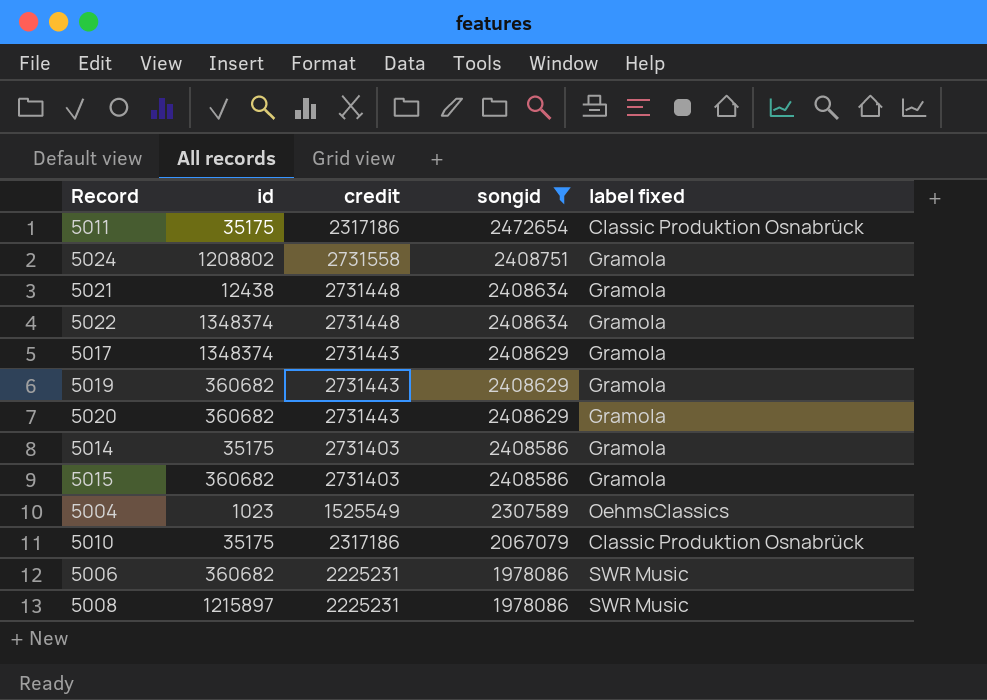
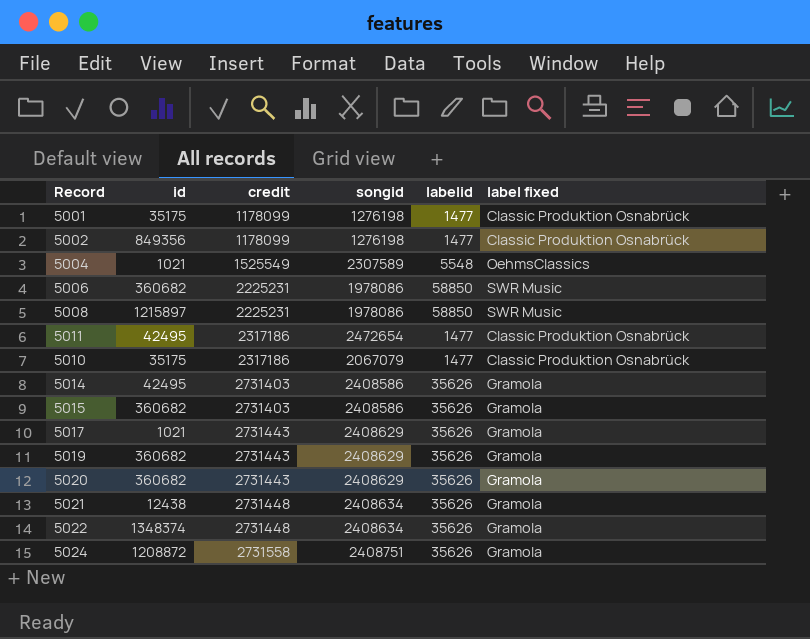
filter: songid != 1276198 -> none
row order: songid descending -> credit ascending
column labelid | position: none -> 5
5004 | id: 1023 -> 1021
5011 | id: 35175 -> 42495
5014 | id: 35175 -> 42495
5017 | id: 1348374 -> 1021
5024 | id: 1208802 -> 1208872

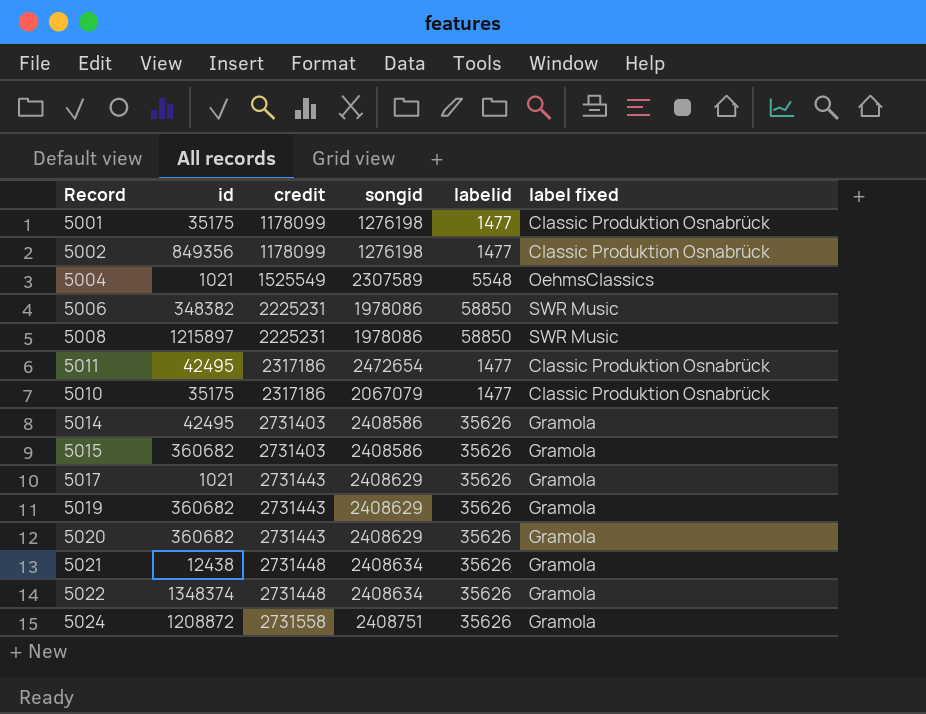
5006 | id: 360682 -> 348382

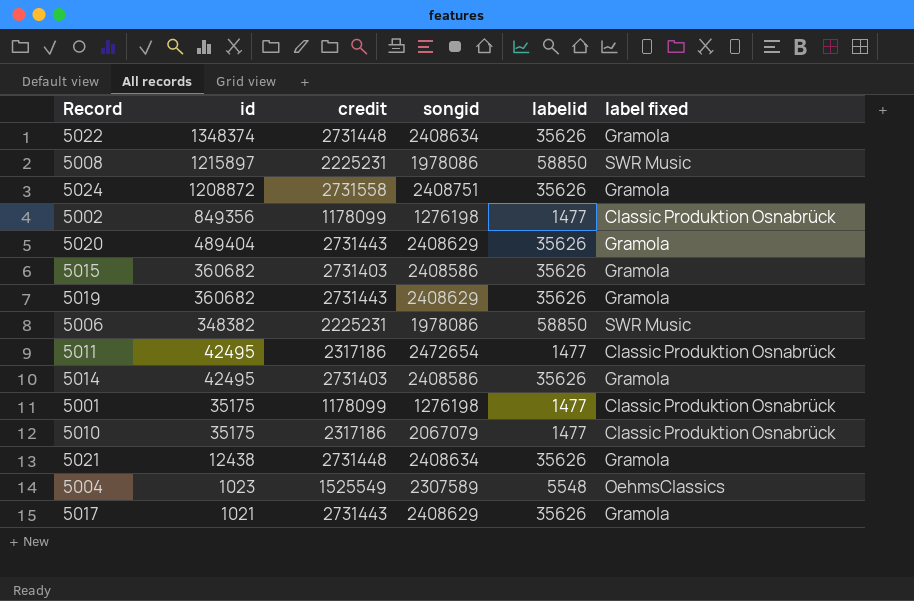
row order: credit ascending -> id descending
5020 | id: 360682 -> 489404
5004 | id: 1021 -> 1023

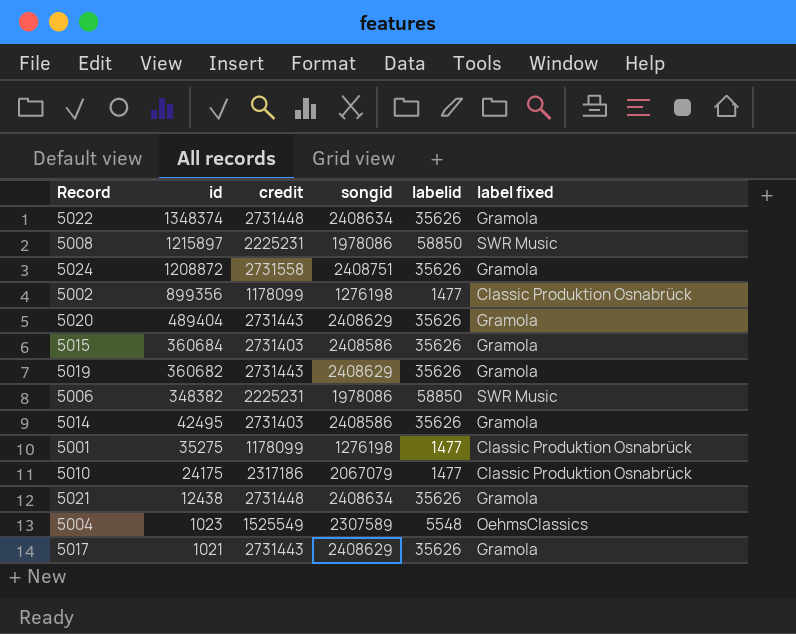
row 5011: 42495 | 2317186 | 2472654 | 1477 | Classic Produktion Osnabrück -> none
5002 | id: 849356 -> 899356
5015 | id: 360682 -> 360684
5001 | id: 35175 -> 35275
5010 | id: 35175 -> 24175

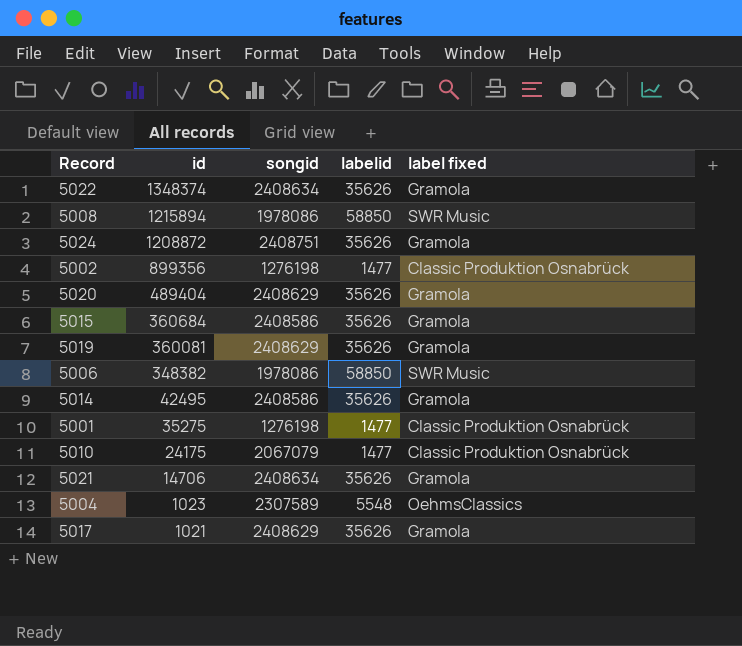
column credit | position: 3 -> none
5008 | id: 1215897 -> 1215894
5019 | id: 360682 -> 360081
5021 | id: 12438 -> 14706

